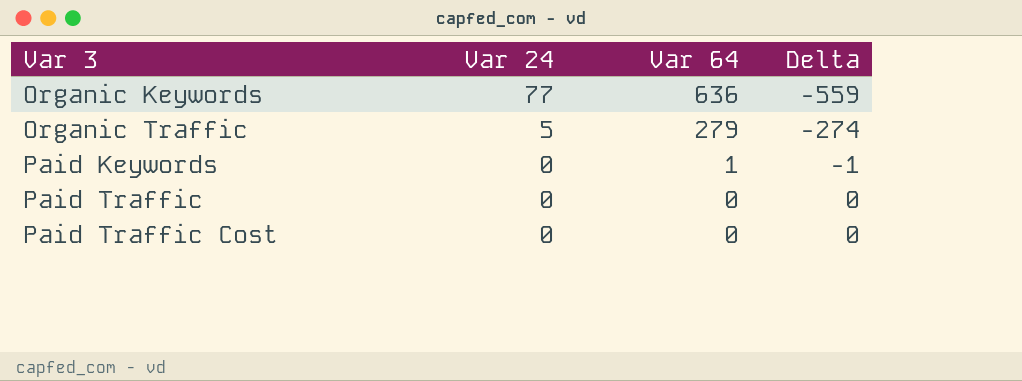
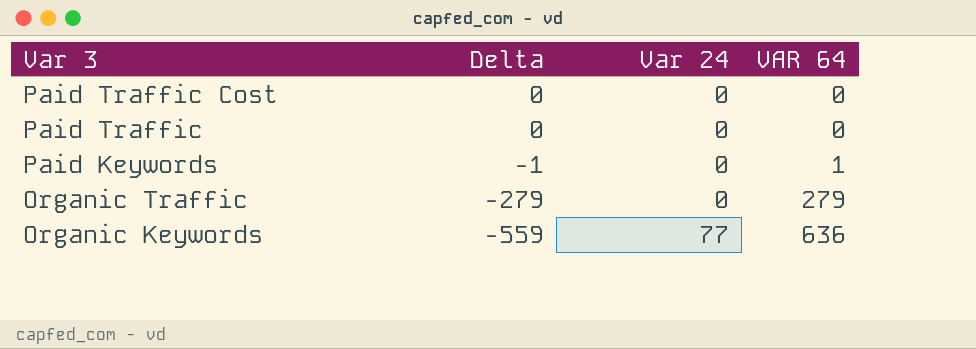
row order: Var 3 ascending -> Var 3 descending
column Delta | position: 4 -> 2
column name: Var 64 -> VAR 64
Organic Traffic | Delta: -274 -> -279
Organic Traffic | Var 24: 5 -> 0

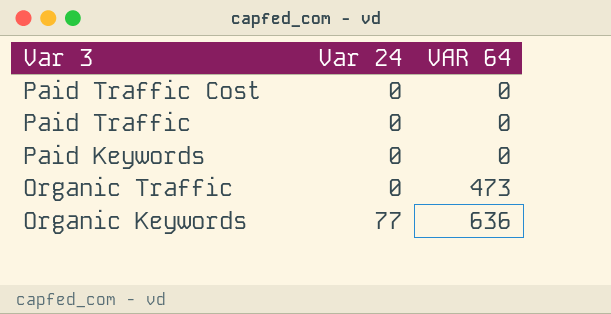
column Delta | formula: [Var 24] - [VAR 64] -> none
Paid Keywords | VAR 64: 1 -> 0
Organic Traffic | VAR 64: 279 -> 473

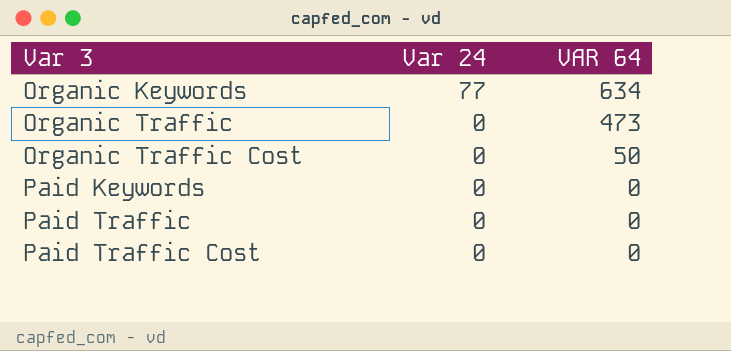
row order: Var 3 descending -> Var 3 ascending
Organic Keywords | VAR 64: 636 -> 634
row Organic Traffic Cost: none -> 0 | 50

